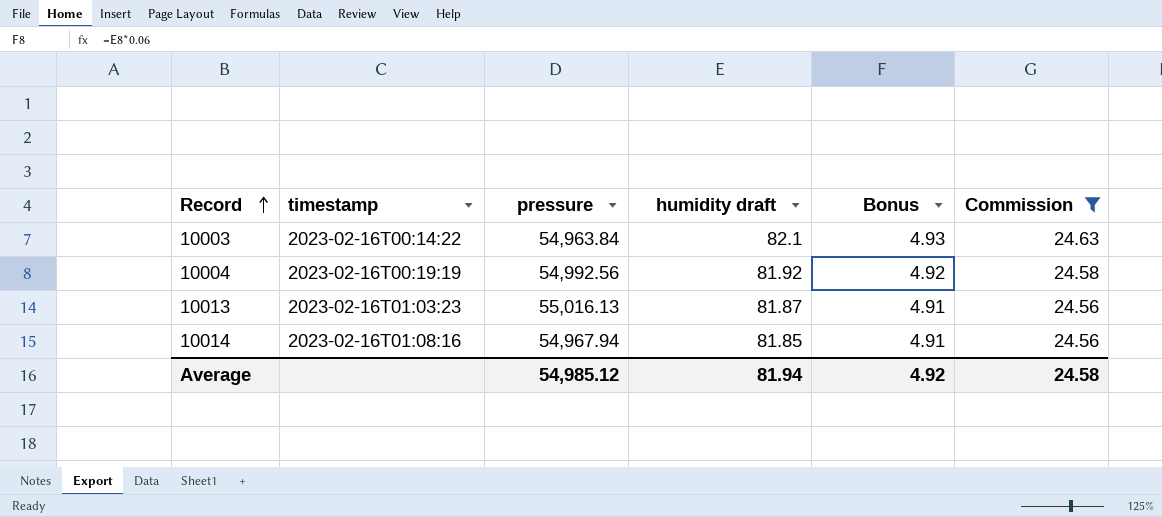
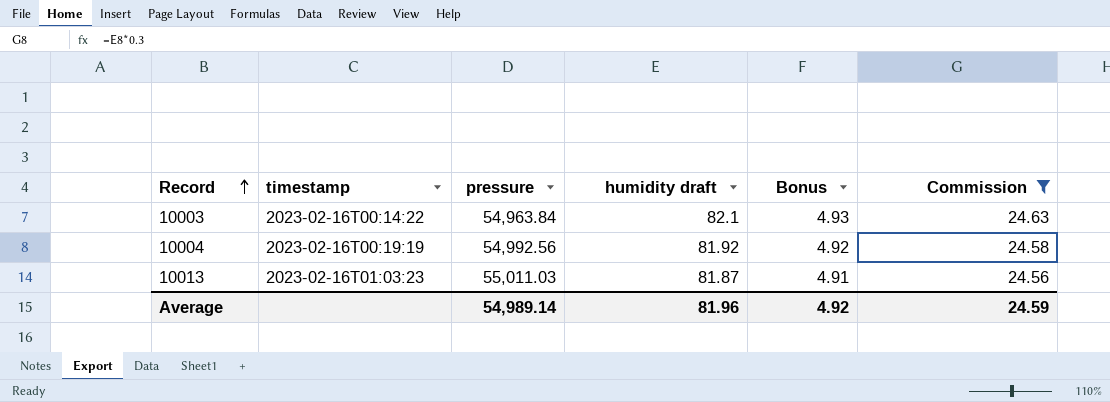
row 10014: 2023-02-16T01:08:16 | 54,967.94 | 81.85 | 4.91 | 24.56 -> none
10013 | pressure: 55,016.13 -> 55,011.03
Average | pressure: 54,985.12 -> 54,989.14
Average | humidity draft: 81.94 -> 81.96
Average | Commission: 24.58 -> 24.59

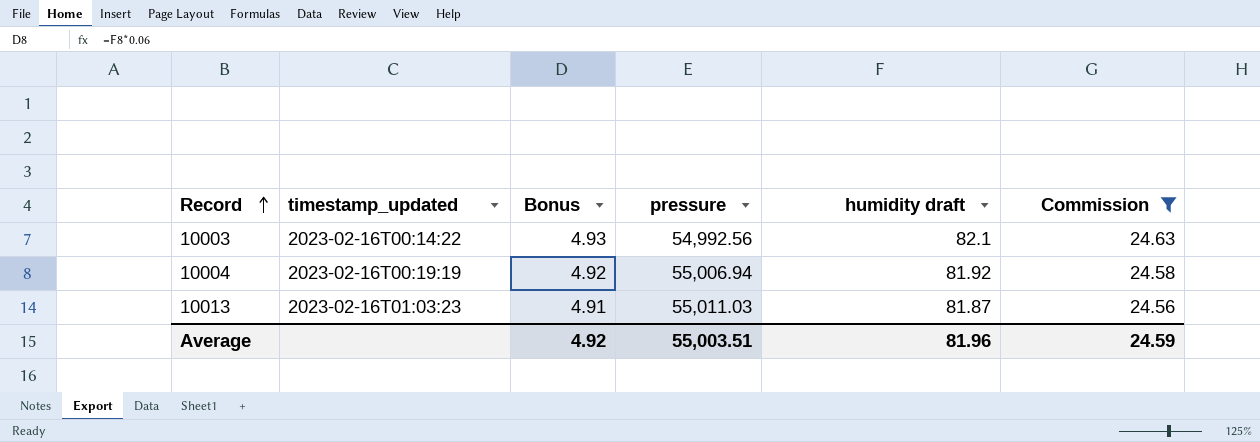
column name: timestamp -> timestamp_updated
column Bonus | position: 5 -> 3
10003 | pressure: 54,963.84 -> 54,992.56
10004 | pressure: 54,992.56 -> 55,006.94
Average | pressure: 54,989.14 -> 55,003.51

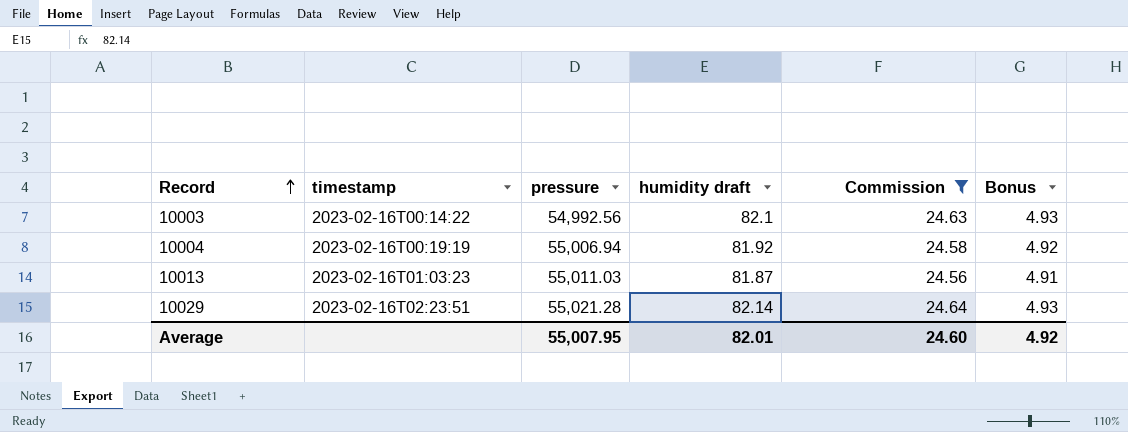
column name: timestamp_updated -> timestamp
column Bonus | position: 3 -> 6
row 10029: none -> 2023-02-16T02:23:51 | 55,021.28 | 82.14 | 24.64 | 4.93
Average | pressure: 55,003.51 -> 55,007.95
Average | humidity draft: 81.96 -> 82.01
Average | Commission: 24.59 -> 24.60

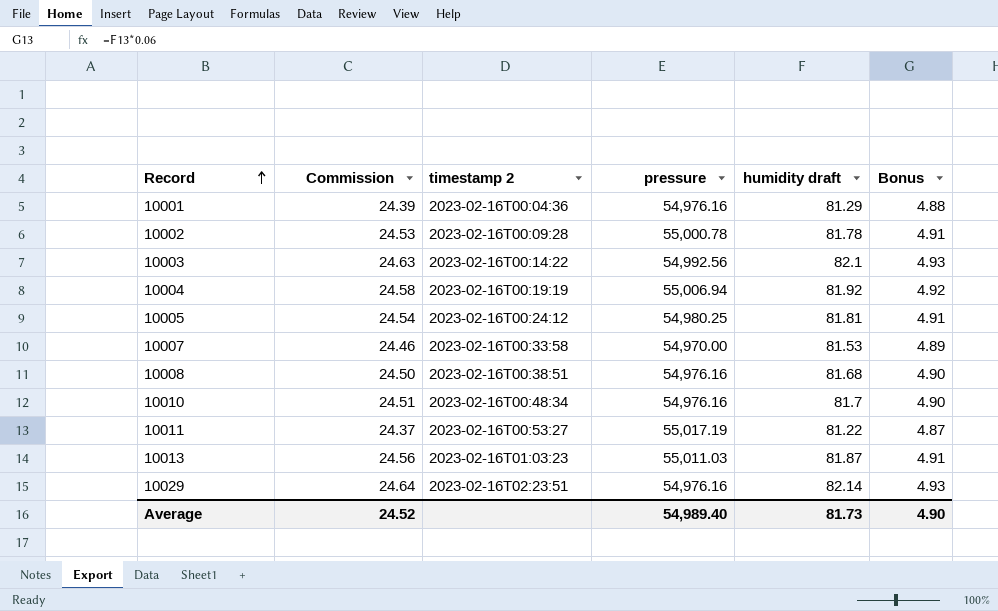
filter: Commission >= 24.56 -> none
column Commission | position: 5 -> 2
column name: timestamp -> timestamp 2
10029 | pressure: 55,021.28 -> 54,976.16
Average | Commission: 24.60 -> 24.52
Average | pressure: 55,007.95 -> 54,989.40
Average | humidity draft: 82.01 -> 81.73
Average | Bonus: 4.92 -> 4.90

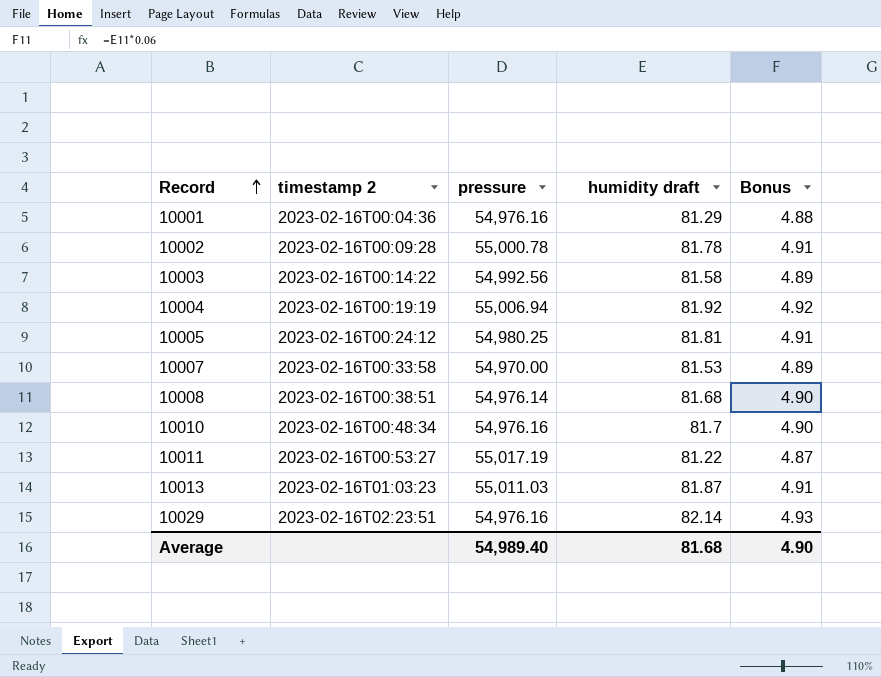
column Commission | formula: [humidity draft] * 0.3 -> none
10003 | humidity draft: 82.1 -> 81.58
10003 | Bonus: 4.93 -> 4.89
10008 | pressure: 54,976.16 -> 54,976.14
Average | humidity draft: 81.73 -> 81.68

